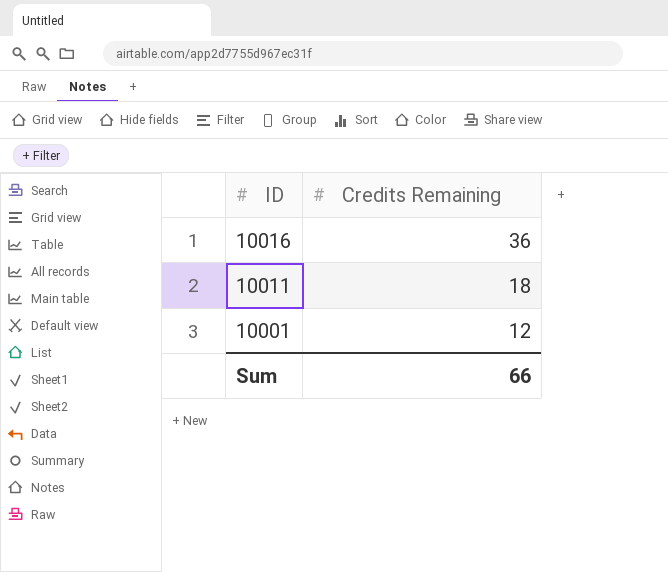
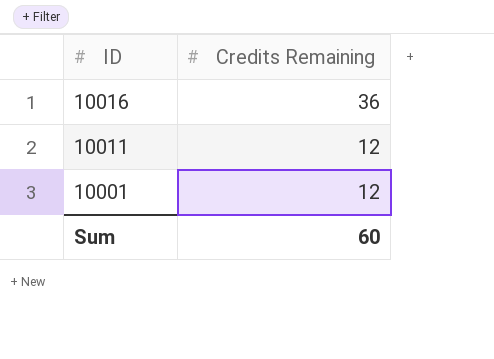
10011 | Credits Remaining: 18 -> 12
Sum | Credits Remaining: 66 -> 60

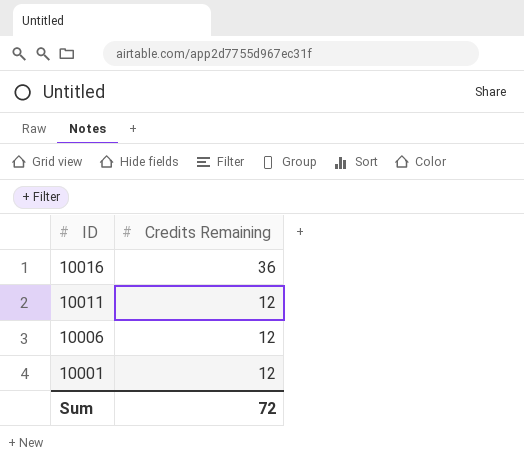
row 10006: none -> 12
Sum | Credits Remaining: 60 -> 72

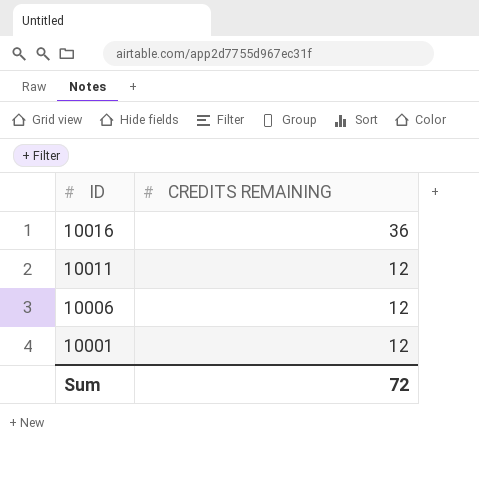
column name: Credits Remaining -> CREDITS REMAINING

